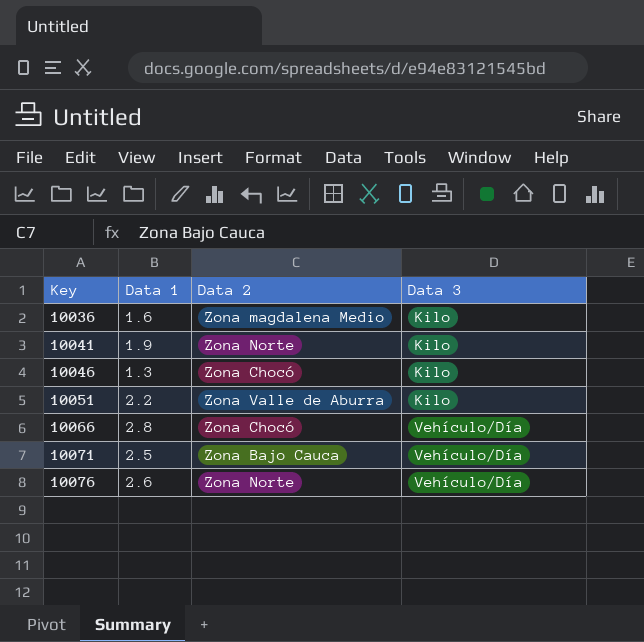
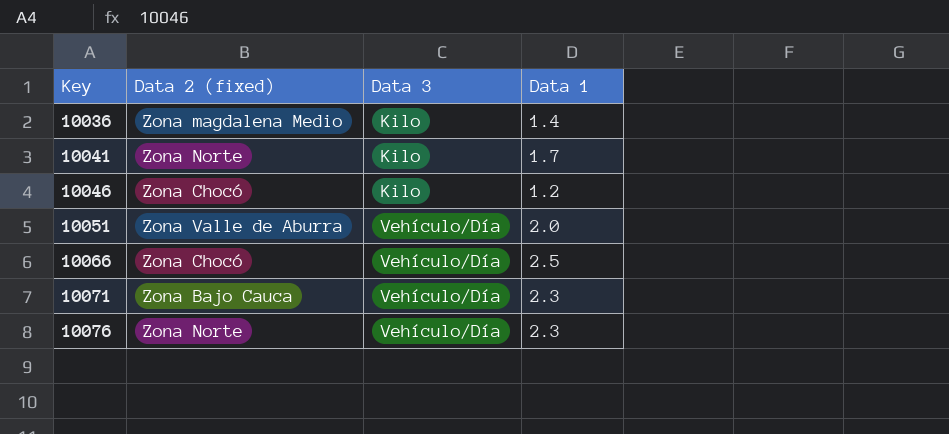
column name: Data 2 -> Data 2 (fixed)
column Data 1 | position: 2 -> 4
10036 | Data 1: 1.6 -> 1.4
10041 | Data 1: 1.9 -> 1.7
10046 | Data 1: 1.3 -> 1.2
10051 | Data 3: Kilo -> Vehículo/Día
10051 | Data 1: 2.2 -> 2.0
10066 | Data 1: 2.8 -> 2.5
10071 | Data 1: 2.5 -> 2.3
10076 | Data 1: 2.6 -> 2.3

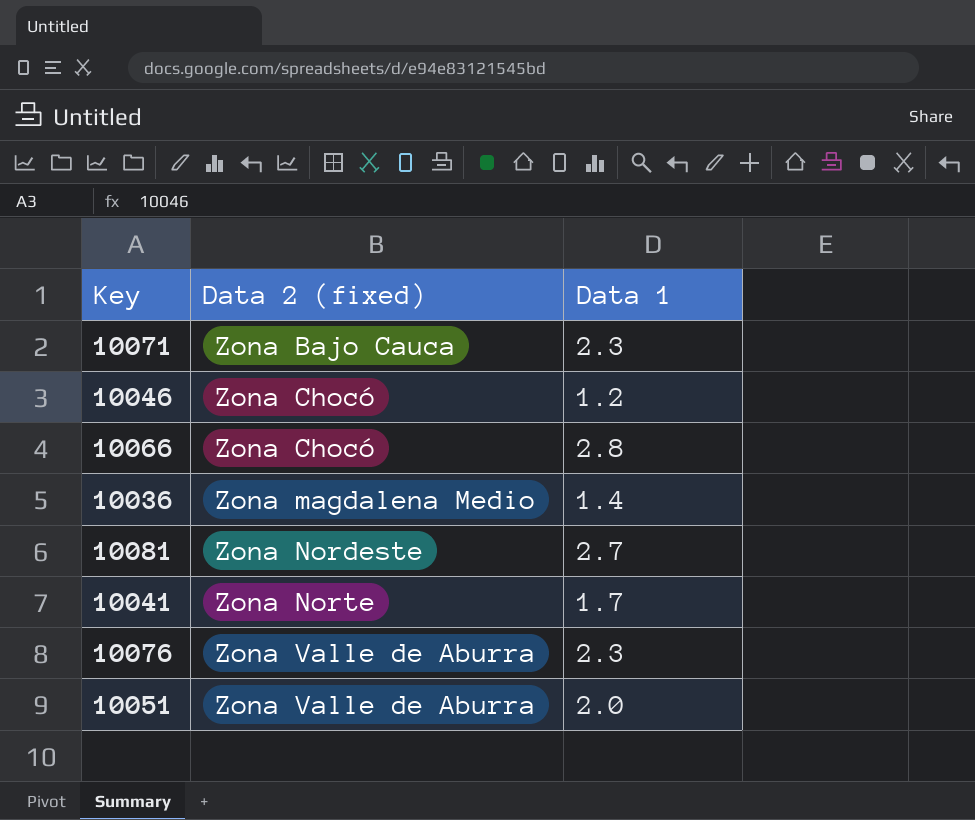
row order: Key ascending -> Data 2 (fixed) ascending
column Data 3 | position: 3 -> none
10066 | Data 1: 2.5 -> 2.8
row 10081: none -> Zona Nordeste | 2.7
10076 | Data 2 (fixed): Zona Norte -> Zona Valle de Aburra

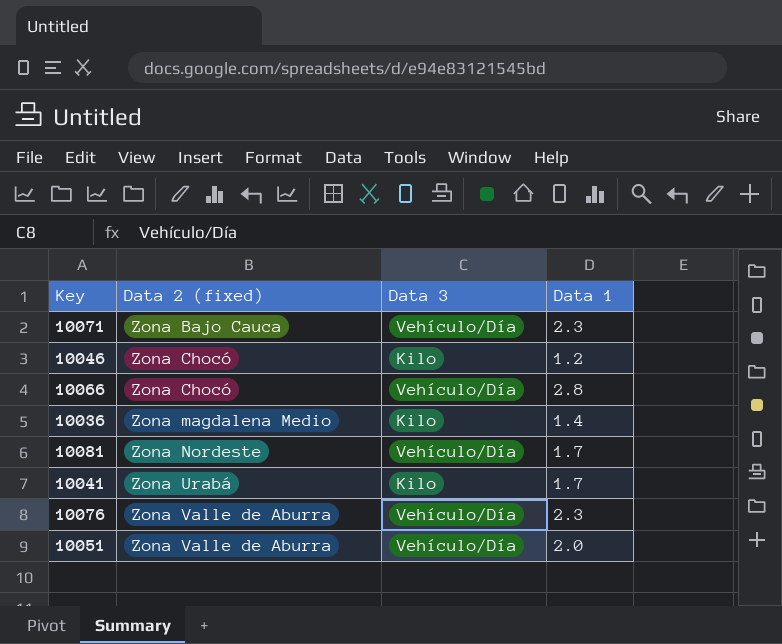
column Data 3 | position: none -> 3
10081 | Data 1: 2.7 -> 1.7
10041 | Data 2 (fixed): Zona Norte -> Zona Urabá

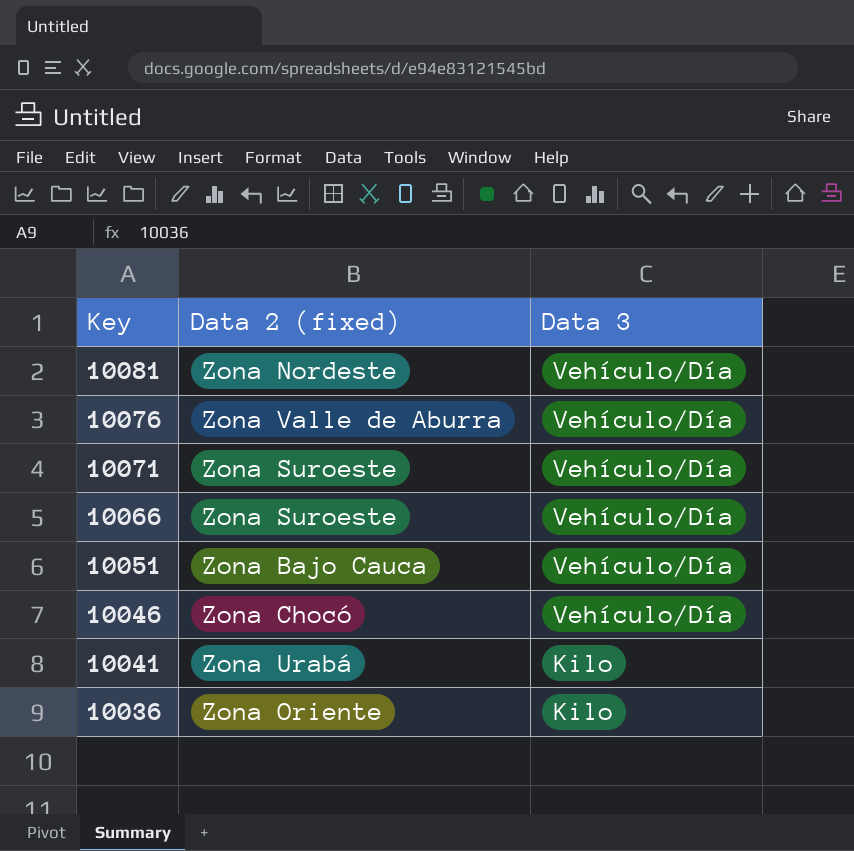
row order: Data 2 (fixed) ascending -> Key descending
column Data 1 | position: 4 -> none
10071 | Data 2 (fixed): Zona Bajo Cauca -> Zona Suroeste
10066 | Data 2 (fixed): Zona Chocó -> Zona Suroeste
10051 | Data 2 (fixed): Zona Valle de Aburra -> Zona Bajo Cauca
10046 | Data 3: Kilo -> Vehículo/Día
10036 | Data 2 (fixed): Zona magdalena Medio -> Zona Oriente

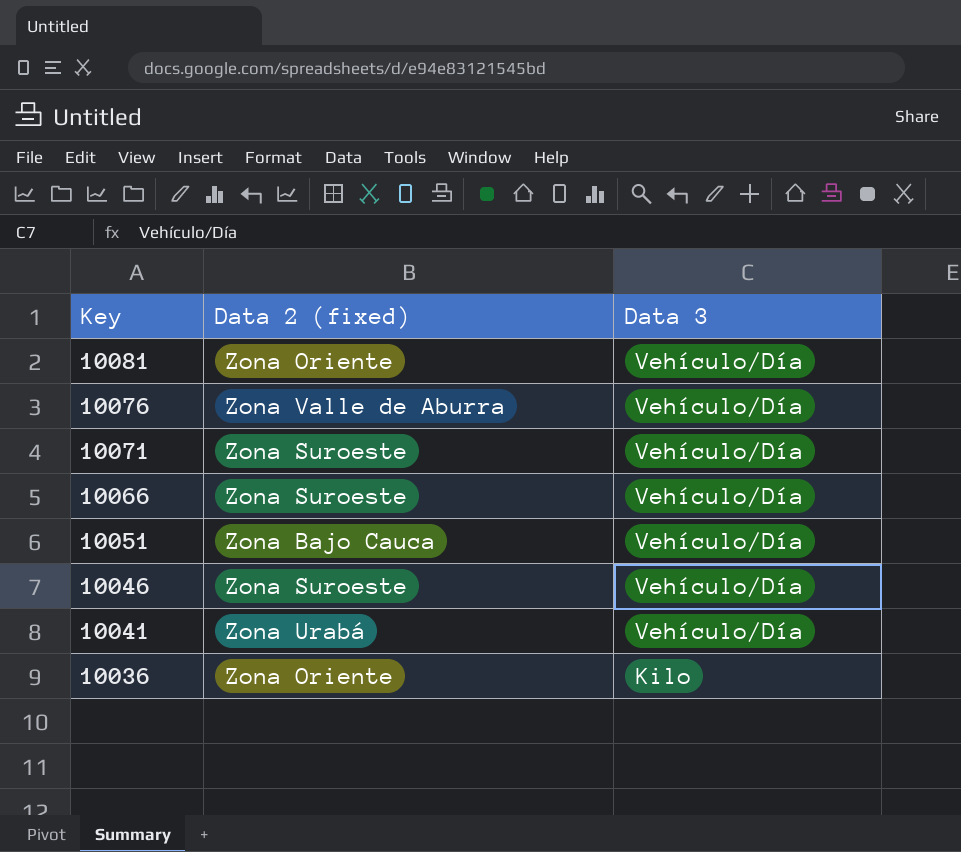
10081 | Data 2 (fixed): Zona Nordeste -> Zona Oriente
10046 | Data 2 (fixed): Zona Chocó -> Zona Suroeste
10041 | Data 3: Kilo -> Vehículo/Día

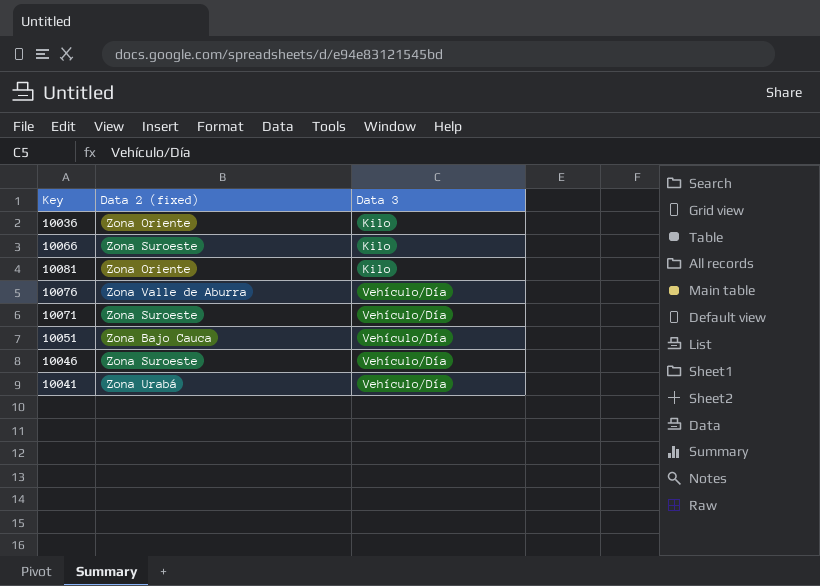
row order: Key descending -> Data 3 ascending
10066 | Data 3: Vehículo/Día -> Kilo
10081 | Data 3: Vehículo/Día -> Kilo

